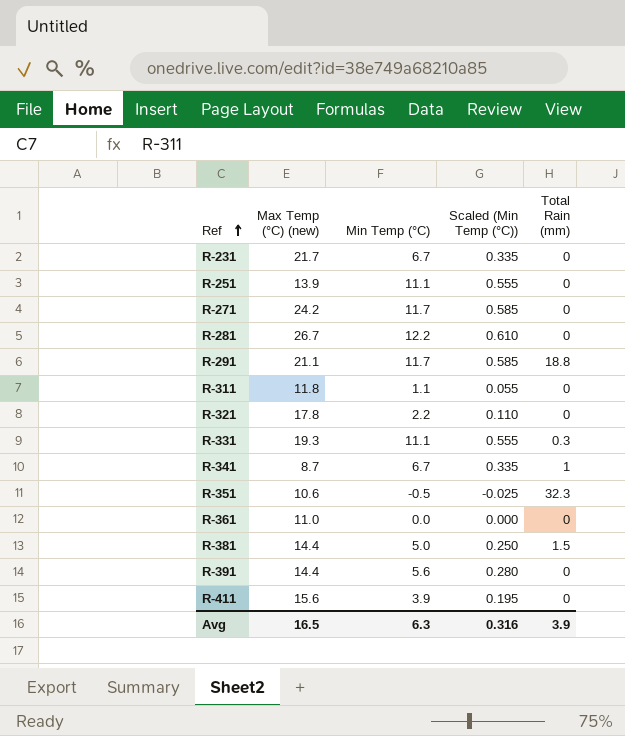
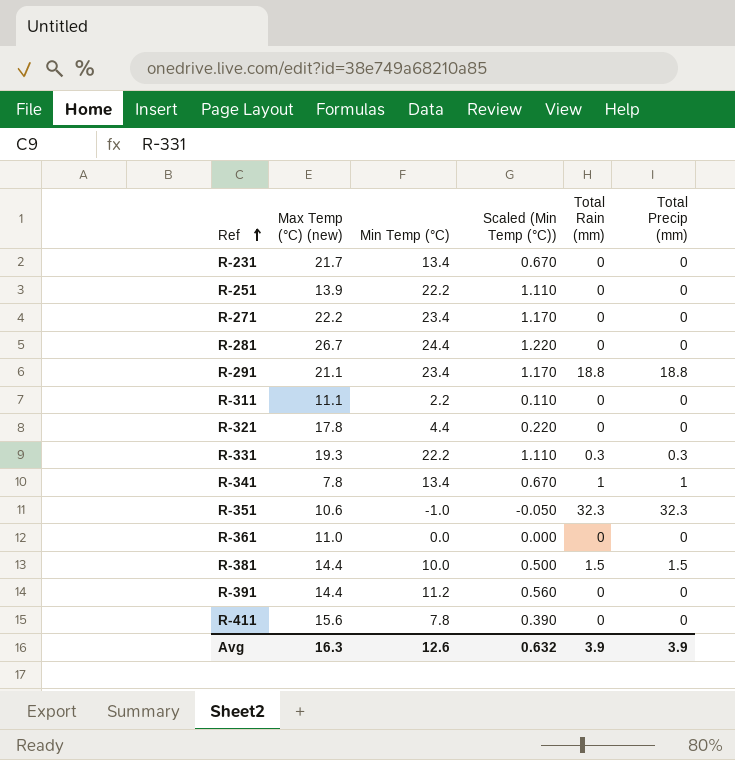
column Total Precip (mm) | position: none -> 6
R-231 | Min Temp (°C): 6.7 -> 13.4
R-231 | Scaled (Min Temp (°C)): 0.335 -> 0.670
R-251 | Min Temp (°C): 11.1 -> 22.2
R-251 | Scaled (Min Temp (°C)): 0.555 -> 1.110
R-271 | Max Temp (°C) (new): 24.2 -> 22.2
R-271 | Min Temp (°C): 11.7 -> 23.4
R-271 | Scaled (Min Temp (°C)): 0.585 -> 1.170
R-281 | Min Temp (°C): 12.2 -> 24.4
R-281 | Scaled (Min Temp (°C)): 0.610 -> 1.220
R-291 | Min Temp (°C): 11.7 -> 23.4
R-291 | Scaled (Min Temp (°C)): 0.585 -> 1.170
R-311 | Max Temp (°C) (new): 11.8 -> 11.1
R-311 | Min Temp (°C): 1.1 -> 2.2
R-311 | Scaled (Min Temp (°C)): 0.055 -> 0.110
R-321 | Min Temp (°C): 2.2 -> 4.4
R-321 | Scaled (Min Temp (°C)): 0.110 -> 0.220
R-331 | Min Temp (°C): 11.1 -> 22.2
R-331 | Scaled (Min Temp (°C)): 0.555 -> 1.110
R-341 | Max Temp (°C) (new): 8.7 -> 7.8
R-341 | Min Temp (°C): 6.7 -> 13.4
R-341 | Scaled (Min Temp (°C)): 0.335 -> 0.670
R-351 | Min Temp (°C): -0.5 -> -1.0
R-351 | Scaled (Min Temp (°C)): -0.025 -> -0.050
R-381 | Min Temp (°C): 5.0 -> 10.0
R-381 | Scaled (Min Temp (°C)): 0.250 -> 0.500
R-391 | Min Temp (°C): 5.6 -> 11.2
R-391 | Scaled (Min Temp (°C)): 0.280 -> 0.560
R-411 | Min Temp (°C): 3.9 -> 7.8
R-411 | Scaled (Min Temp (°C)): 0.195 -> 0.390
Avg | Max Temp (°C) (new): 16.5 -> 16.3
Avg | Min Temp (°C): 6.3 -> 12.6
Avg | Scaled (Min Temp (°C)): 0.316 -> 0.632

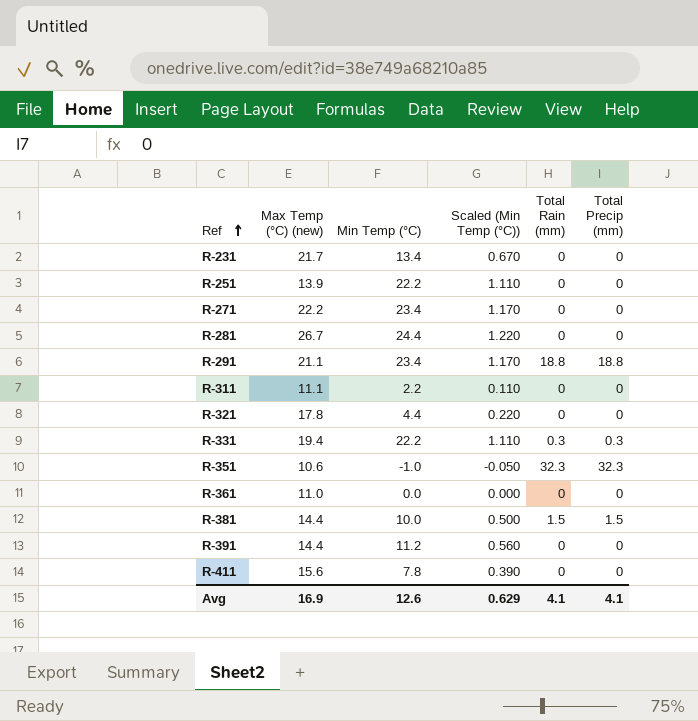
row R-341: 7.8 | 13.4 | 0.670 | 1 | 1 -> none
R-331 | Max Temp (°C) (new): 19.3 -> 19.4
Avg | Max Temp (°C) (new): 16.3 -> 16.9
Avg | Scaled (Min Temp (°C)): 0.632 -> 0.629
Avg | Total Rain (mm): 3.9 -> 4.1
Avg | Total Precip (mm): 3.9 -> 4.1

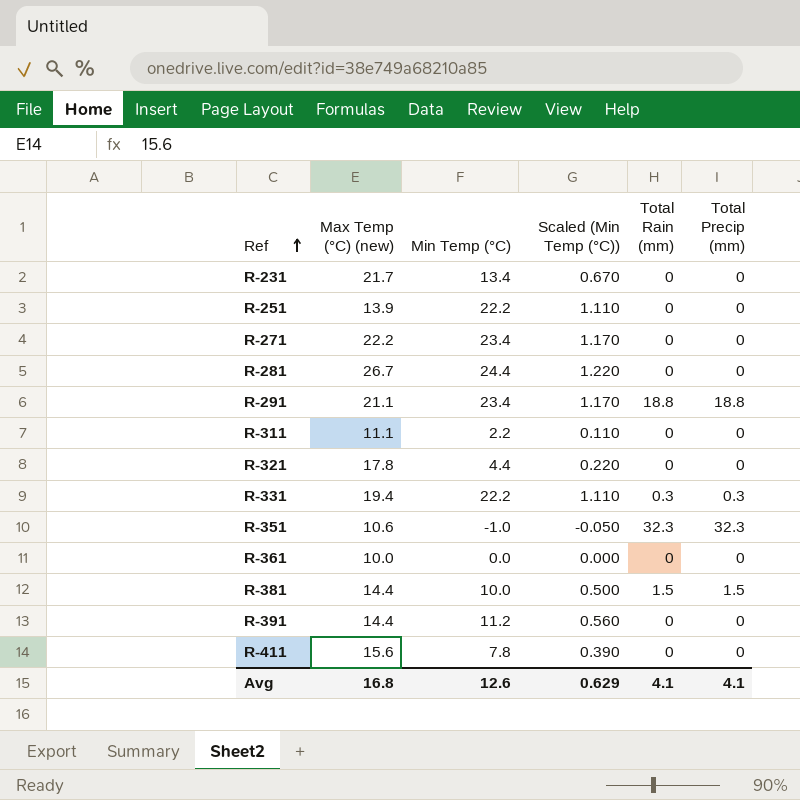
R-361 | Max Temp (°C) (new): 11.0 -> 10.0
Avg | Max Temp (°C) (new): 16.9 -> 16.8

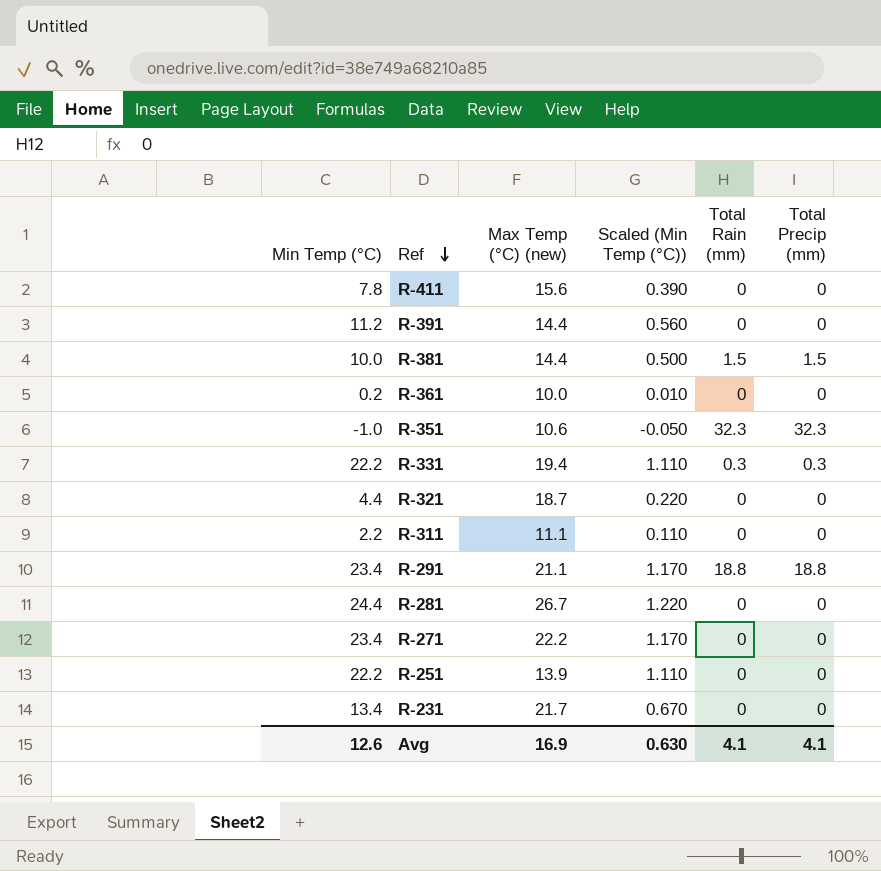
row order: Ref ascending -> Ref descending
column Min Temp (°C) | position: 3 -> 1
R-361 | Min Temp (°C): 0.0 -> 0.2
R-361 | Scaled (Min Temp (°C)): 0.000 -> 0.010
R-321 | Max Temp (°C) (new): 17.8 -> 18.7
Avg | Max Temp (°C) (new): 16.8 -> 16.9
Avg | Scaled (Min Temp (°C)): 0.629 -> 0.630

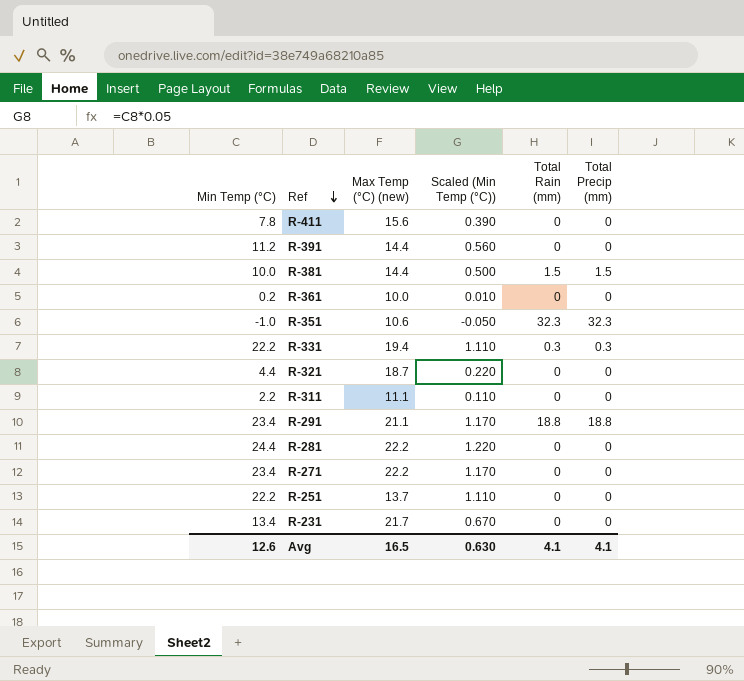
R-281 | Max Temp (°C) (new): 26.7 -> 22.2
R-251 | Max Temp (°C) (new): 13.9 -> 13.7
Avg | Max Temp (°C) (new): 16.9 -> 16.5

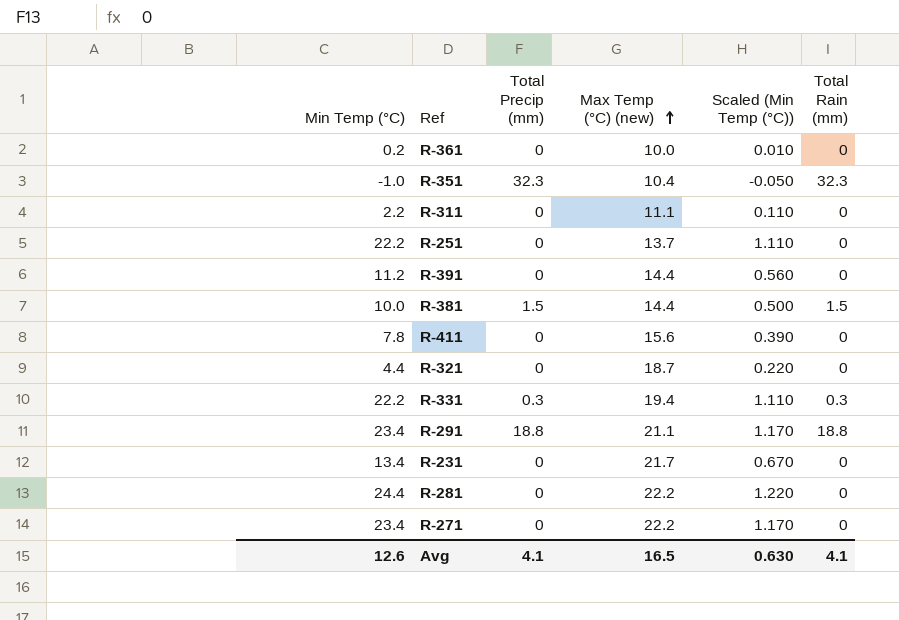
row order: Ref descending -> Max Temp (°C) (new) ascending
column Total Precip (mm) | position: 6 -> 3
R-351 | Max Temp (°C) (new): 10.6 -> 10.4

